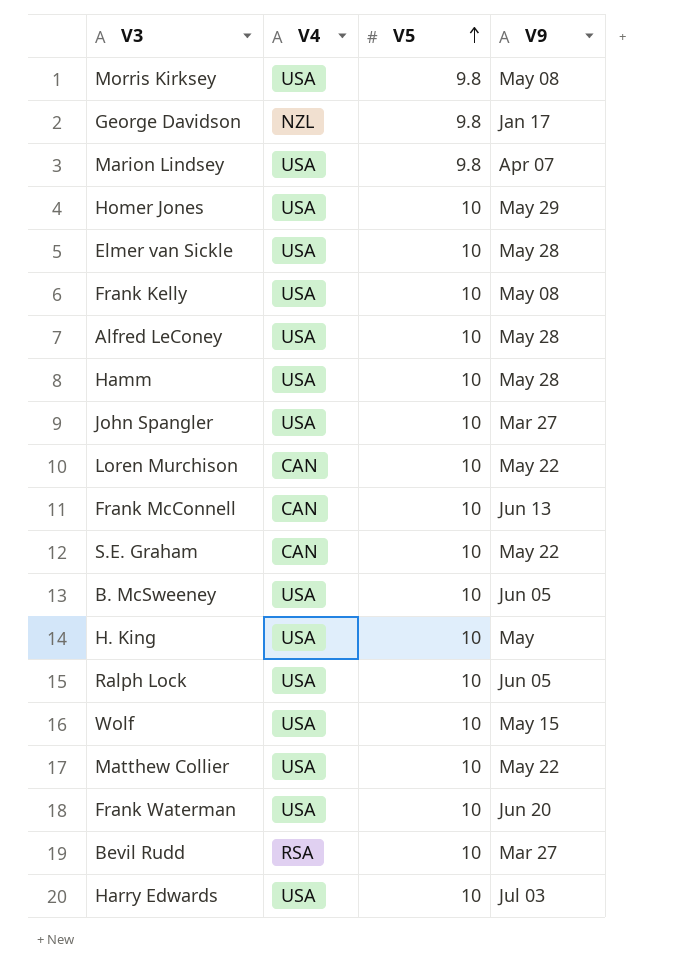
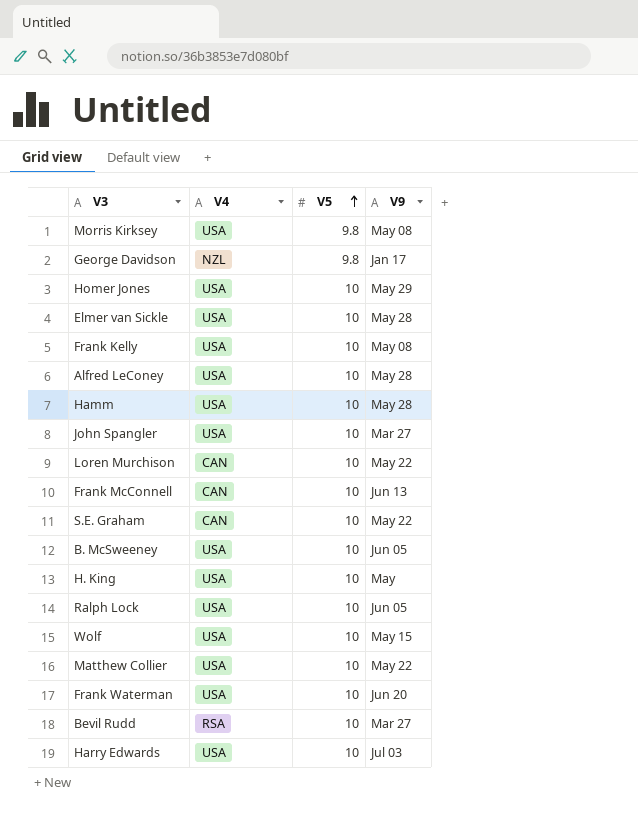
row Marion Lindsey: USA | 9.8 | Apr 07 -> none

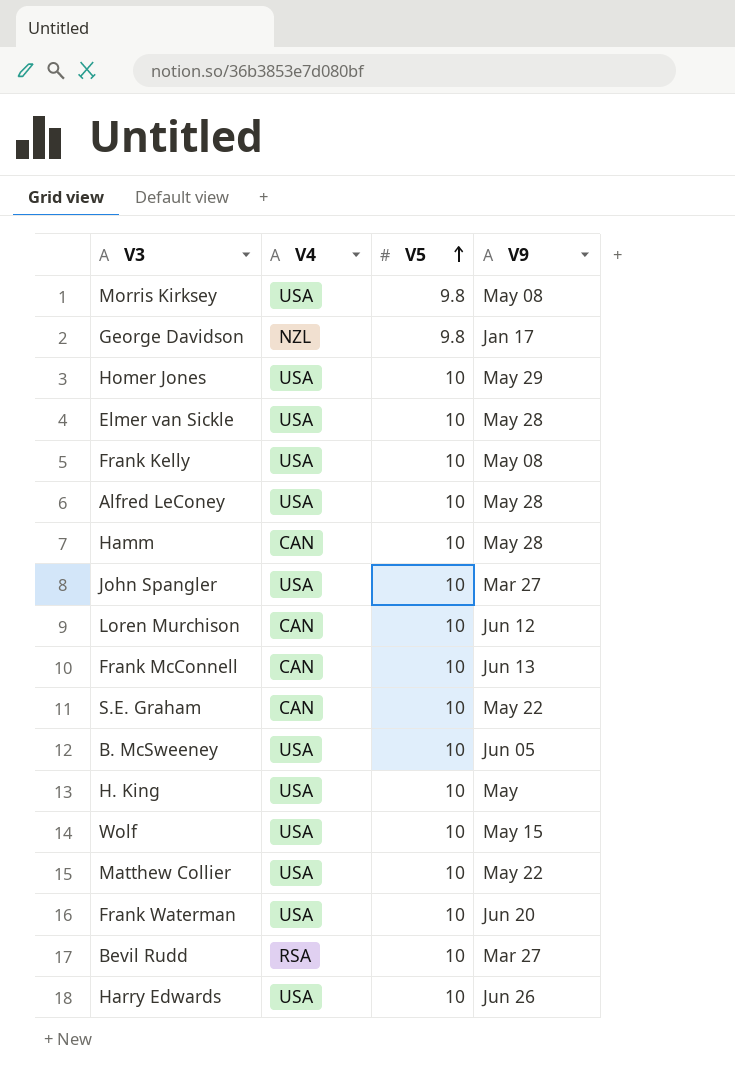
row Ralph Lock: USA | 10 | Jun 05 -> none
Hamm | V4: USA -> CAN
Loren Murchison | V9: May 22 -> Jun 12
Harry Edwards | V9: Jul 03 -> Jun 26

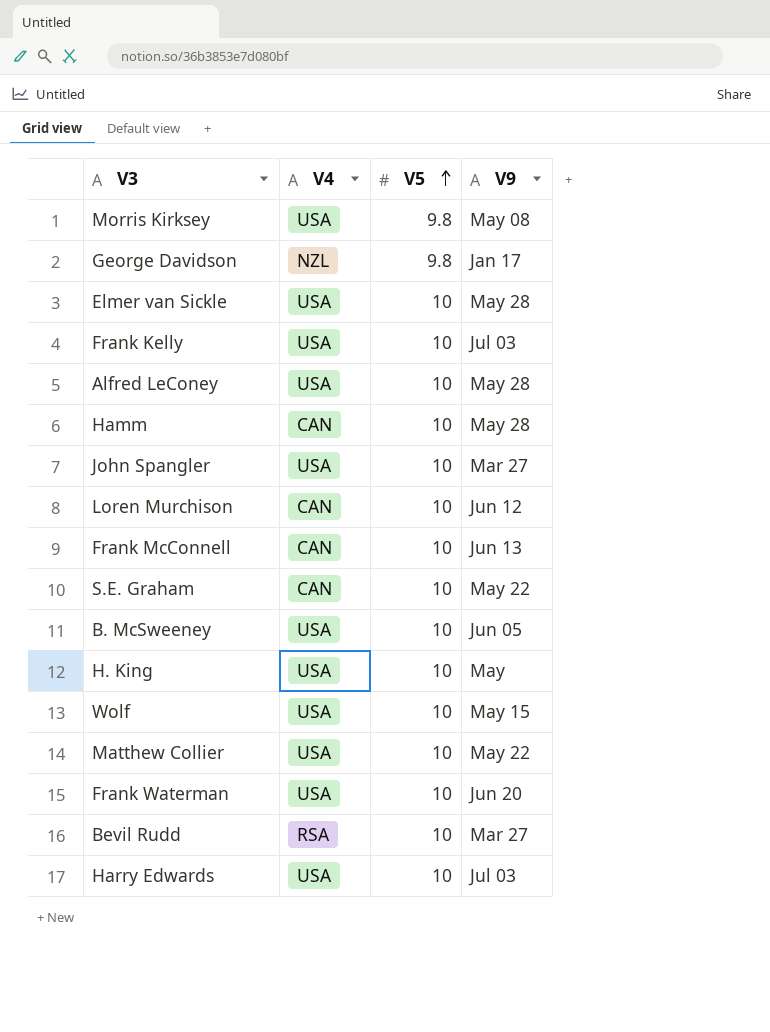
row Homer Jones: USA | 10 | May 29 -> none
Frank Kelly | V9: May 08 -> Jul 03
Harry Edwards | V9: Jun 26 -> Jul 03

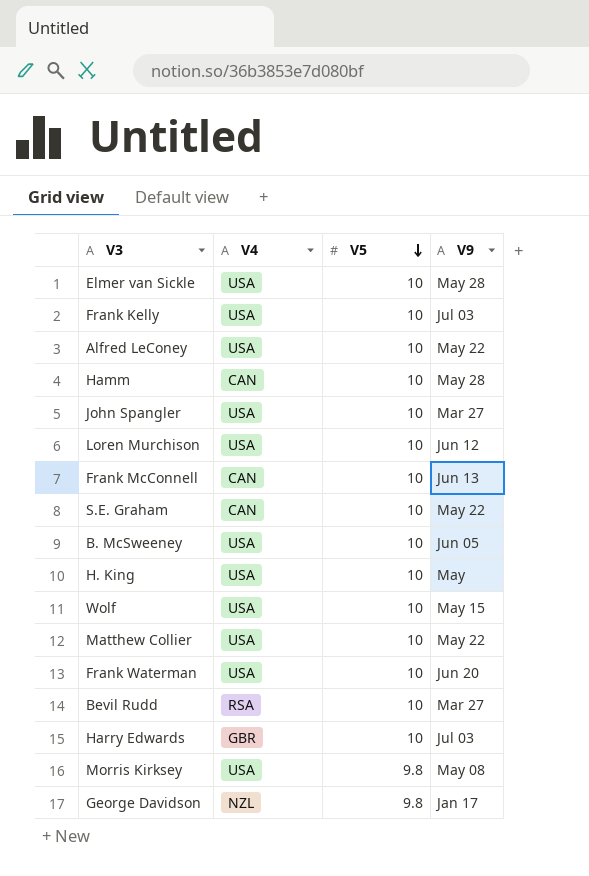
row order: V5 ascending -> V5 descending
Alfred LeConey | V9: May 28 -> May 22
Loren Murchison | V4: CAN -> USA
Harry Edwards | V4: USA -> GBR

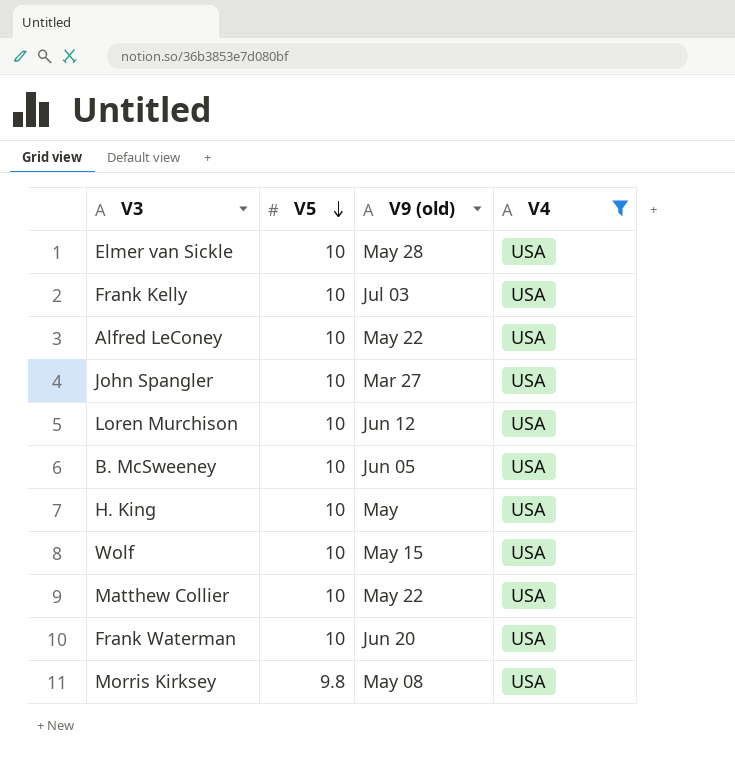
filter: none -> V4 = USA
column name: V9 -> V9 (old)
column V4 | position: 2 -> 4

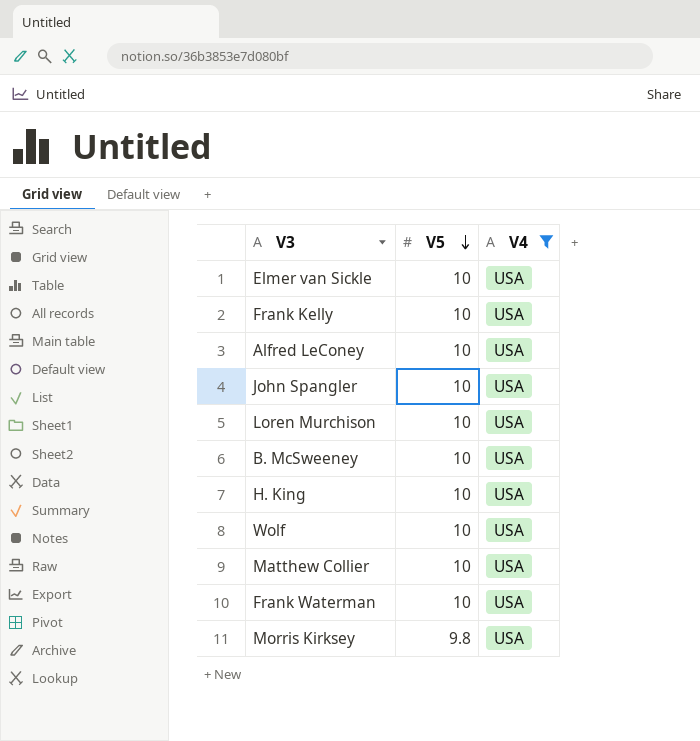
column V9 (old) | position: 3 -> none

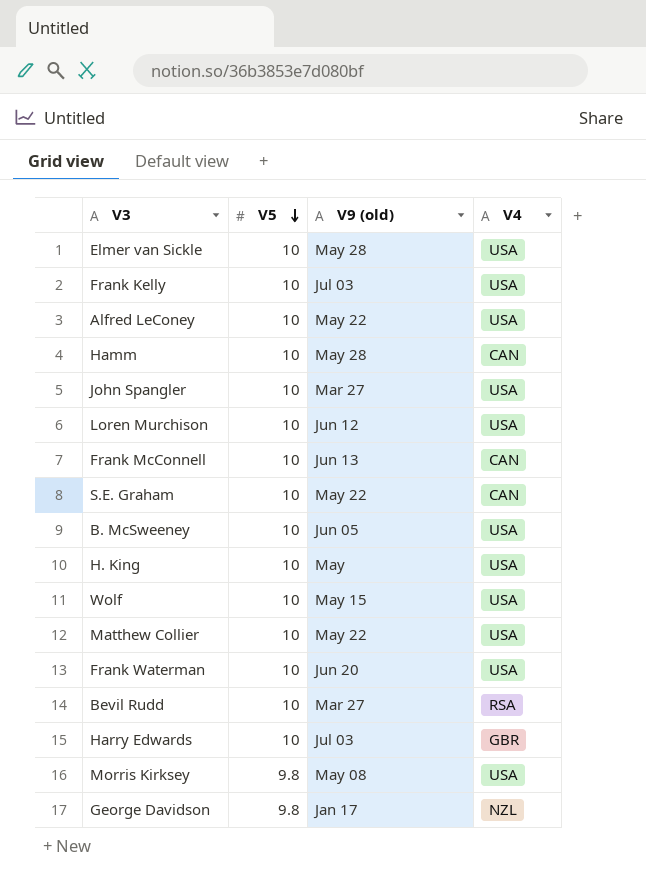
filter: V4 = USA -> none
column V9 (old) | position: none -> 3

